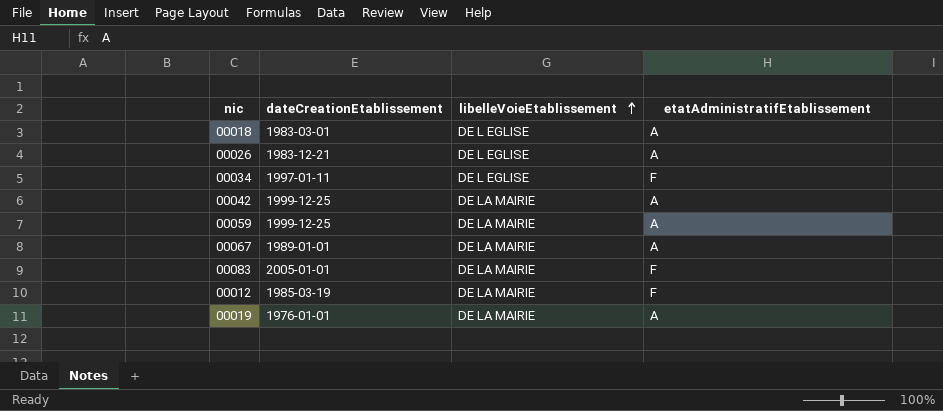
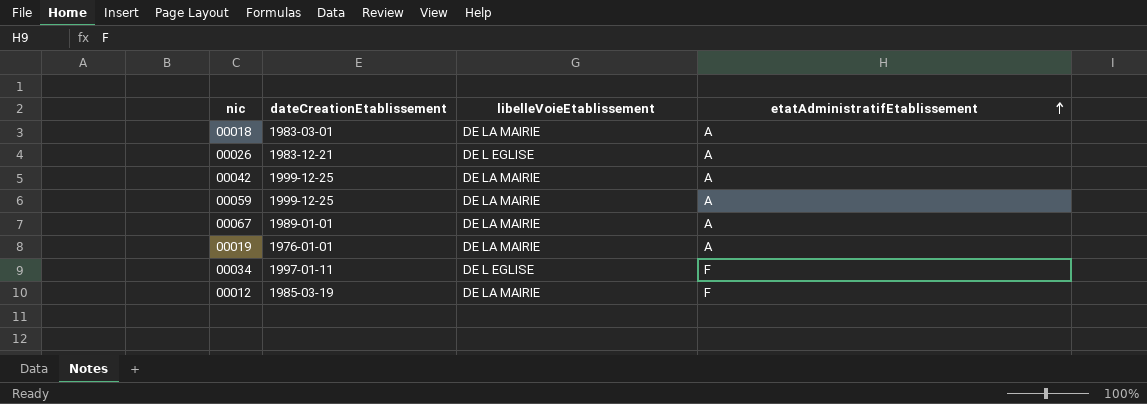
row order: libelleVoieEtablissement ascending -> etatAdministratifEtablissement ascending
row 00083: 2005-01-01 | DE LA MAIRIE | F -> none
00018 | libelleVoieEtablissement: DE L EGLISE -> DE LA MAIRIE

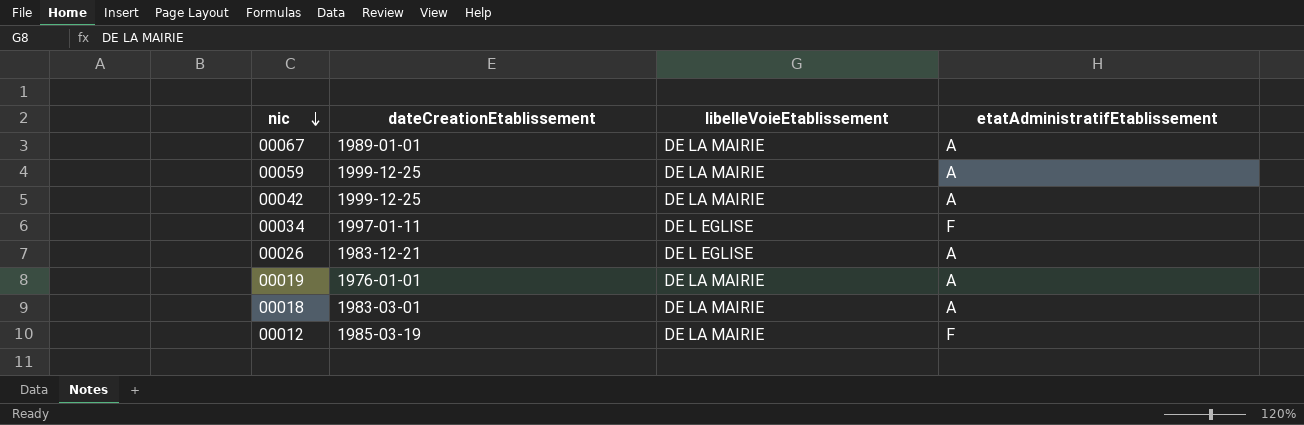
row order: etatAdministratifEtablissement ascending -> nic descending

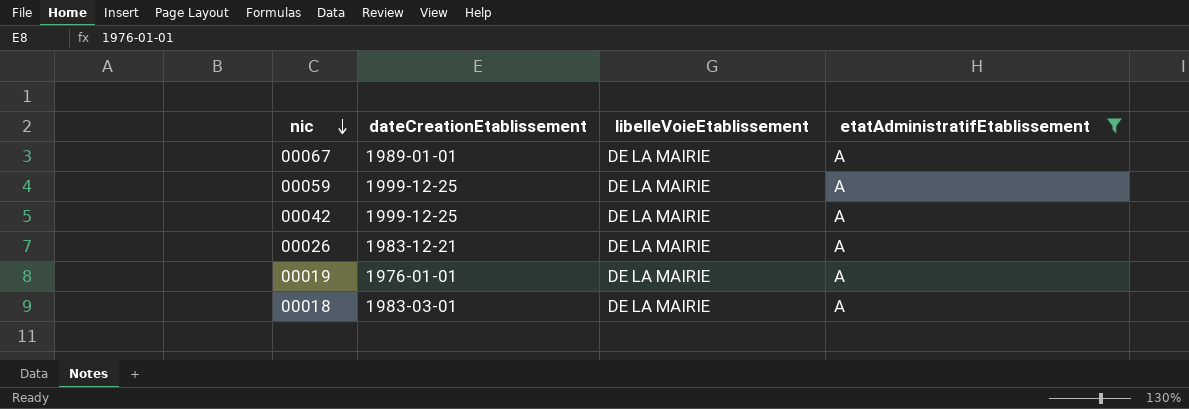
filter: none -> etatAdministratifEtablissement = A
00026 | libelleVoieEtablissement: DE L EGLISE -> DE LA MAIRIE

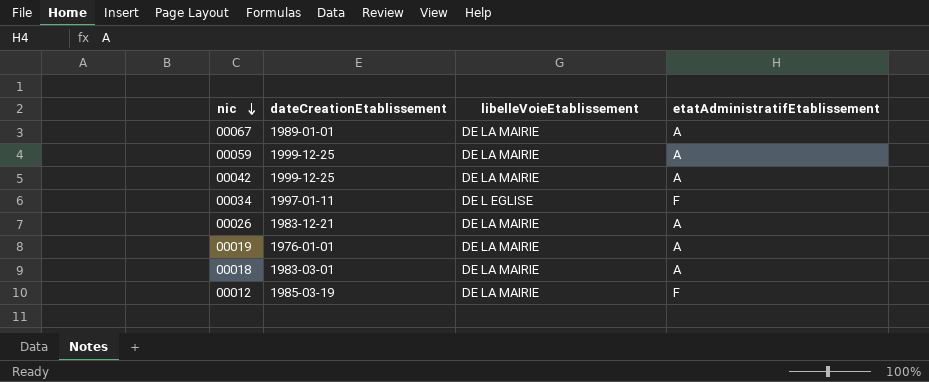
filter: etatAdministratifEtablissement = A -> none

